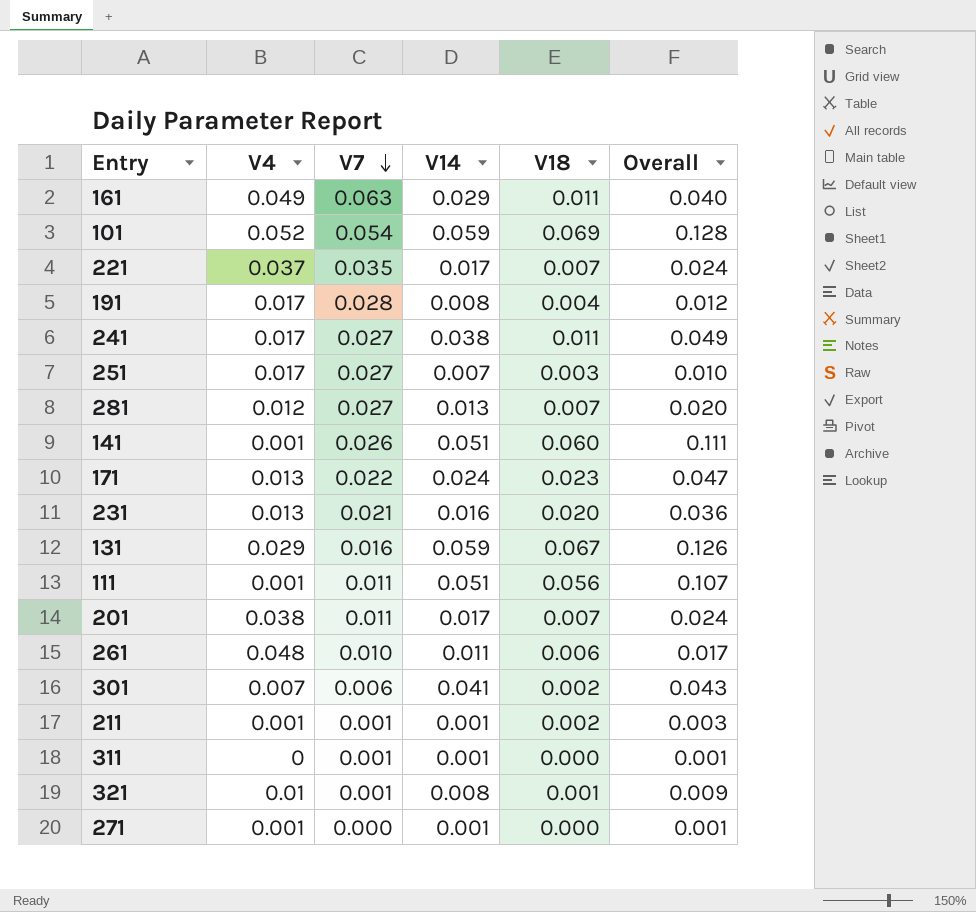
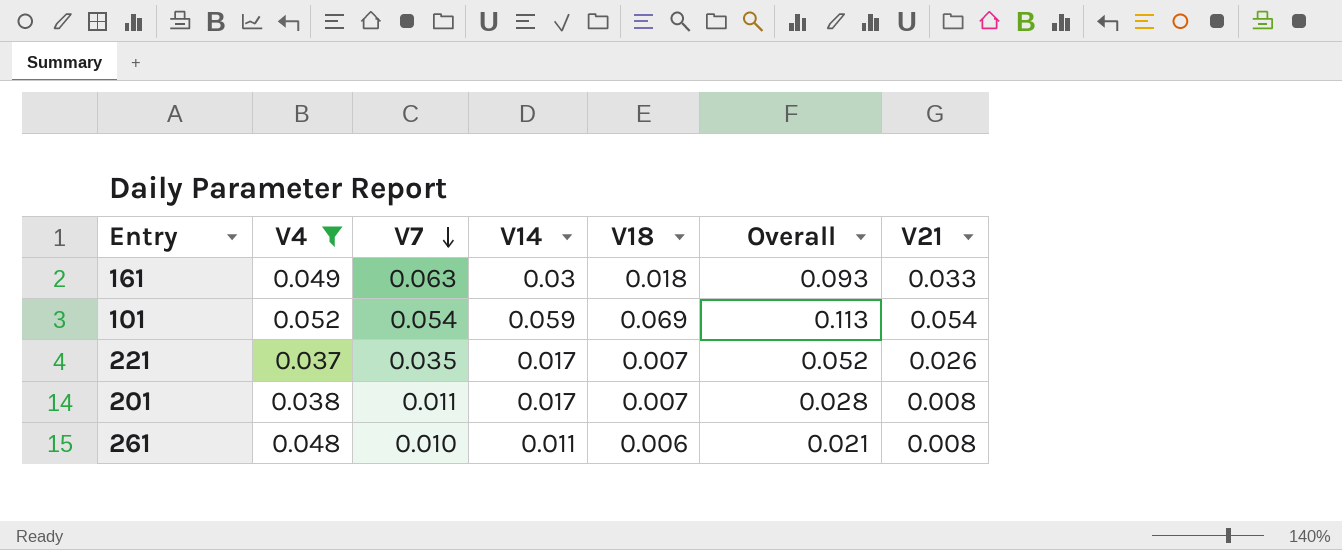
filter: none -> V4 >= 0.037
column Overall | formula: [V14] + [V18] -> [V7] + [V14]
column V21 | position: none -> 7
161 | V14: 0.029 -> 0.03
161 | V18: 0.011 -> 0.018

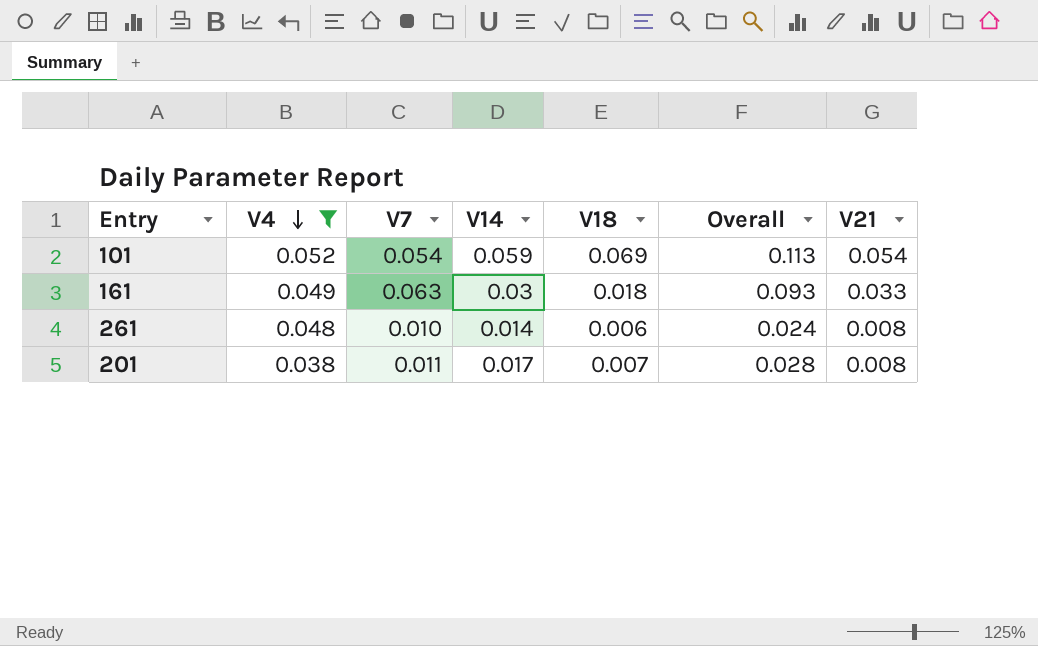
row order: V7 descending -> V4 descending
row 221: 0.037 | 0.035 | 0.017 | 0.007 | 0.052 | 0.026 -> none
261 | V14: 0.011 -> 0.014
261 | Overall: 0.021 -> 0.024

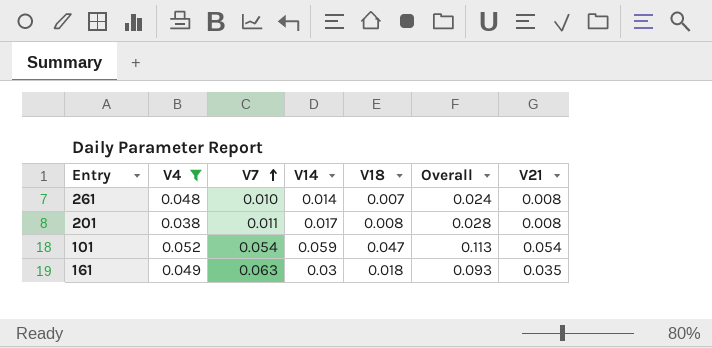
row order: V4 descending -> V7 ascending
261 | V18: 0.006 -> 0.007
201 | V18: 0.007 -> 0.008
101 | V18: 0.069 -> 0.047
161 | V21: 0.033 -> 0.035

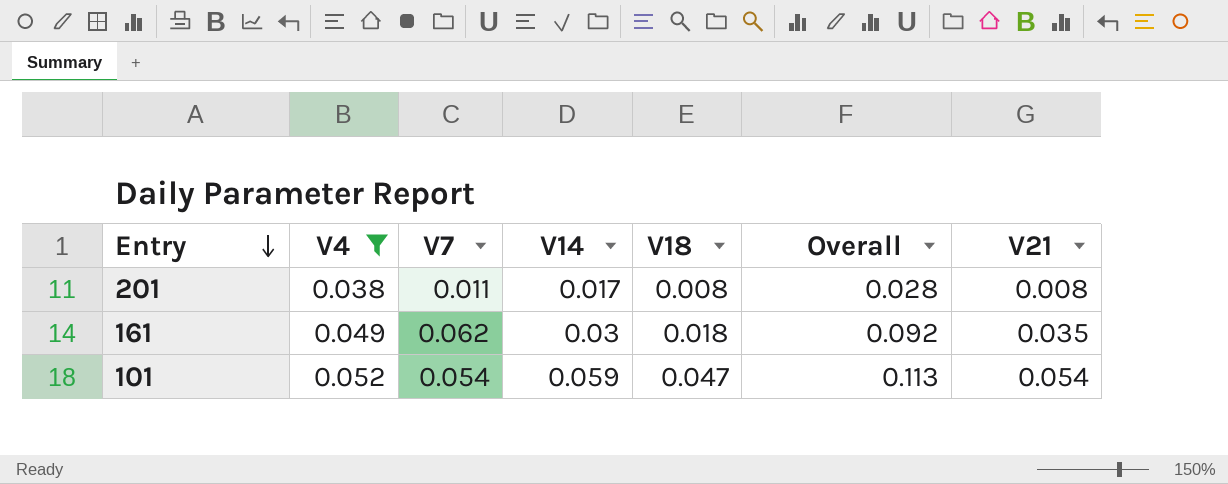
row order: V7 ascending -> Entry descending
row 261: 0.048 | 0.010 | 0.014 | 0.007 | 0.024 | 0.008 -> none
161 | V7: 0.063 -> 0.062
161 | Overall: 0.093 -> 0.092

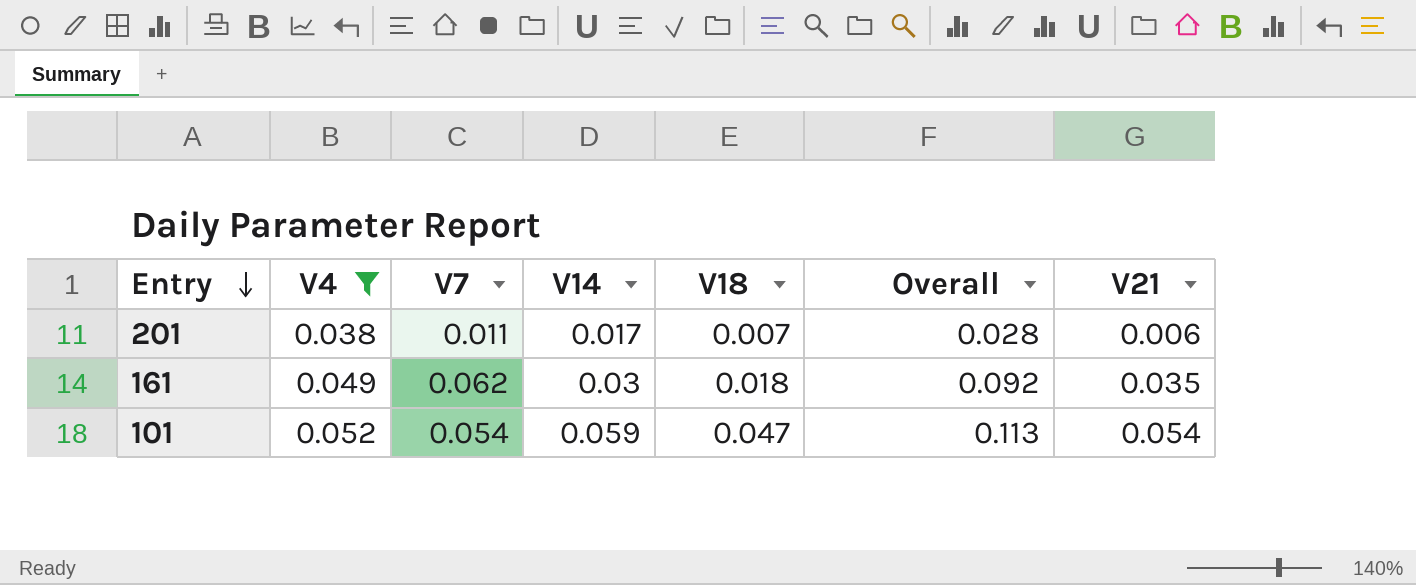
201 | V18: 0.008 -> 0.007
201 | V21: 0.008 -> 0.006

